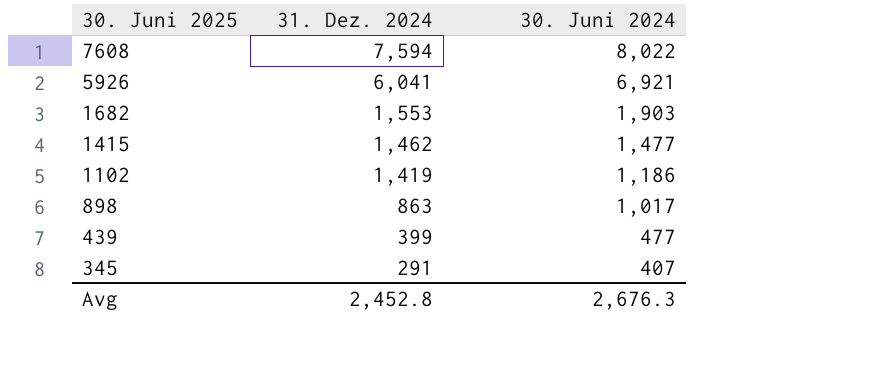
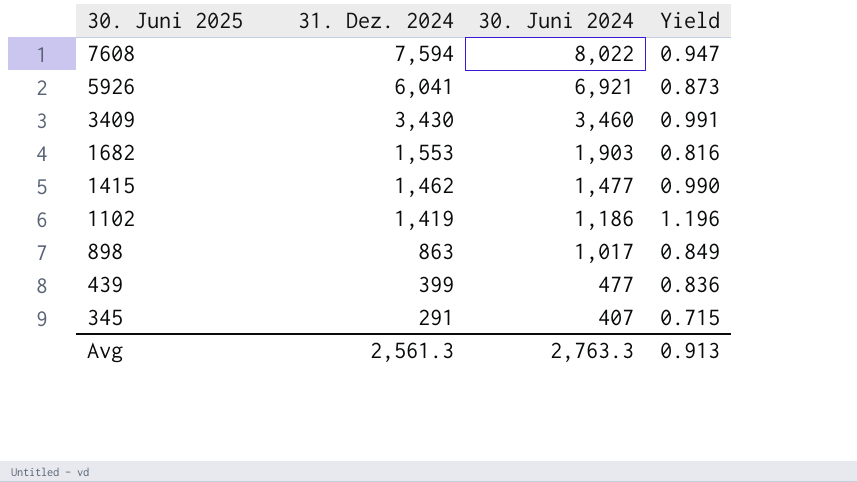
column Yield | formula: none -> [31. Dez. 2024] / [30. Juni 2024]
row 3409: none -> 3,430 | 3,460 | 0.991
Avg | 31. Dez. 2024: 2,452.8 -> 2,561.3
Avg | 30. Juni 2024: 2,676.3 -> 2,763.3

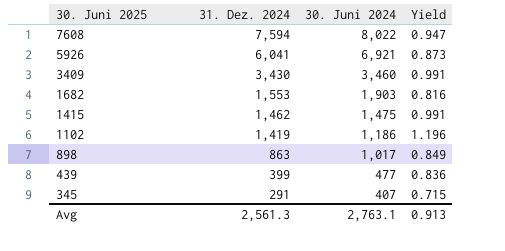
1415 | 30. Juni 2024: 1,477 -> 1,475
1415 | Yield: 0.990 -> 0.991
Avg | 30. Juni 2024: 2,763.3 -> 2,763.1

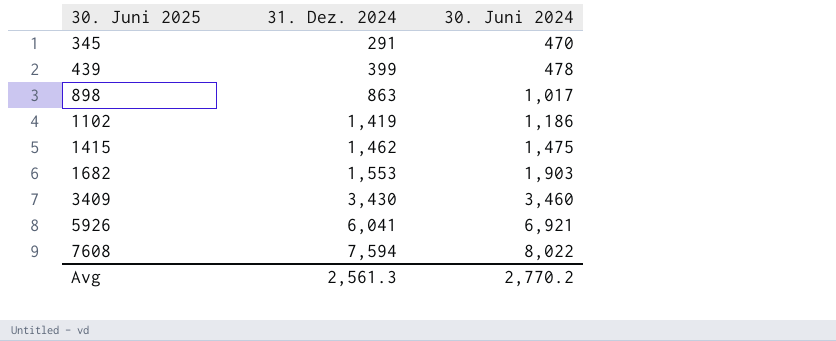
row order: 30. Juni 2025 descending -> 30. Juni 2025 ascending
column Yield | formula: [31. Dez. 2024] / [30. Juni 2024] -> none
345 | 30. Juni 2024: 407 -> 470
439 | 30. Juni 2024: 477 -> 478
Avg | 30. Juni 2024: 2,763.1 -> 2,770.2

